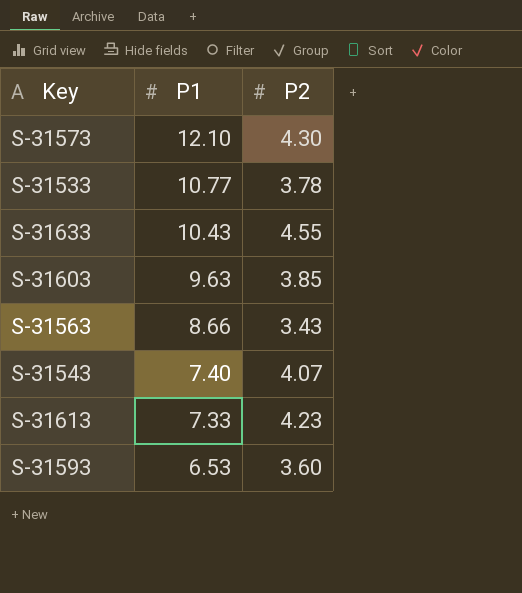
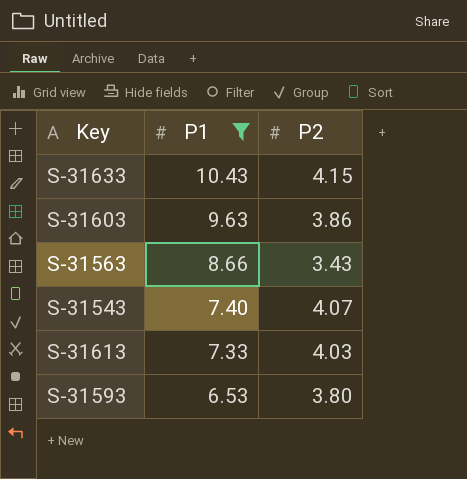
filter: none -> P1 <= 10.43
S-31633 | P2: 4.55 -> 4.15
S-31603 | P2: 3.85 -> 3.86
S-31613 | P2: 4.23 -> 4.03
S-31593 | P2: 3.60 -> 3.80

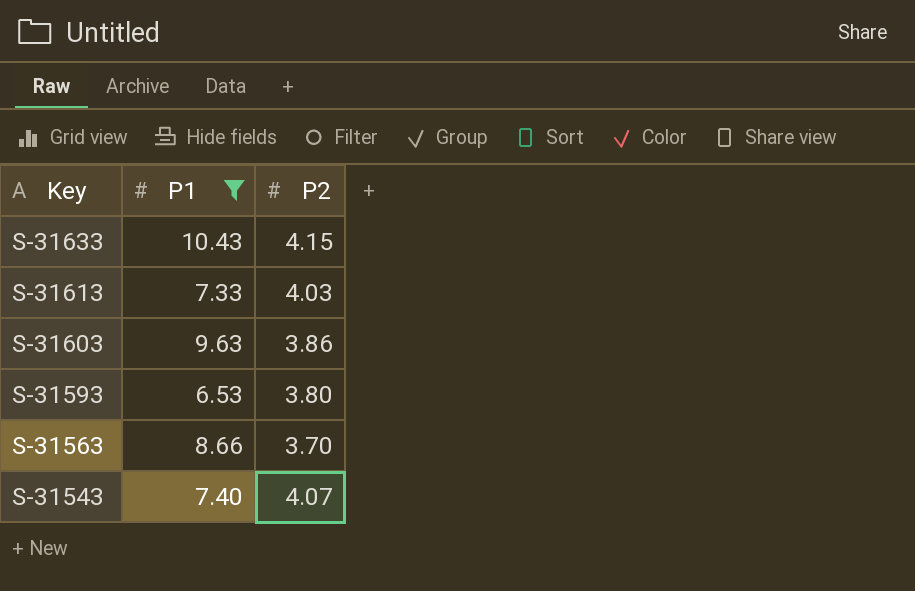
row order: P1 descending -> Key descending
S-31563 | P2: 3.43 -> 3.70

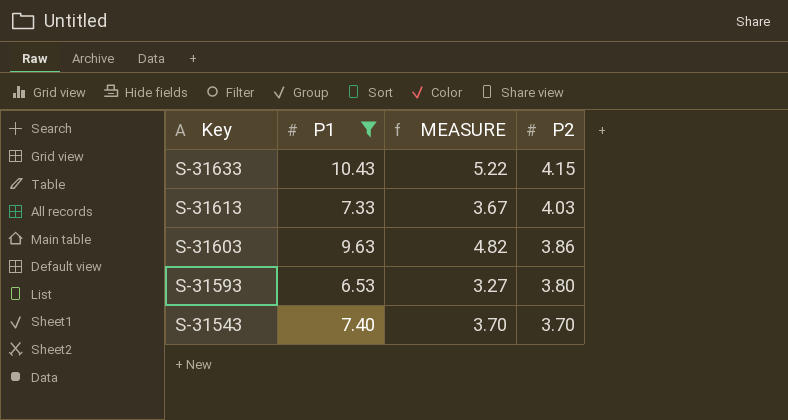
column MEASURE | formula: none -> [P1] * 0.5
row S-31563: 8.66 | 3.70 -> none
S-31543 | P2: 4.07 -> 3.70

